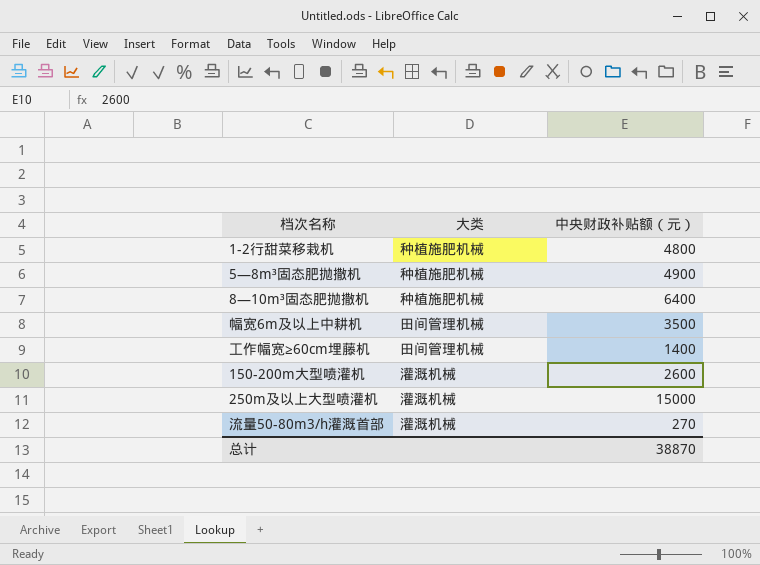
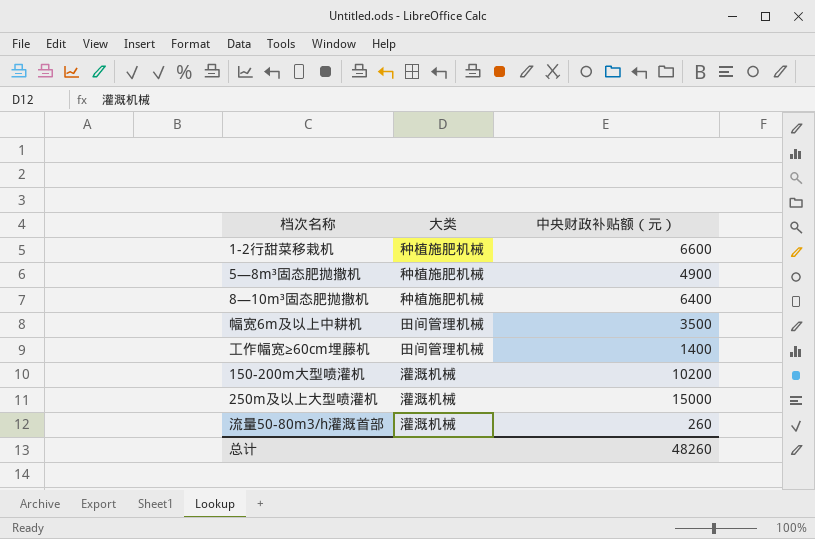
1-2行甜菜移栽机 | 中央财政补贴额（元）: 4800 -> 6600
150-200m大型喷灌机 | 中央财政补贴额（元）: 2600 -> 10200
流量50-80m3/h灌溉首部 | 中央财政补贴额（元）: 270 -> 260
总计 | 中央财政补贴额（元）: 38870 -> 48260

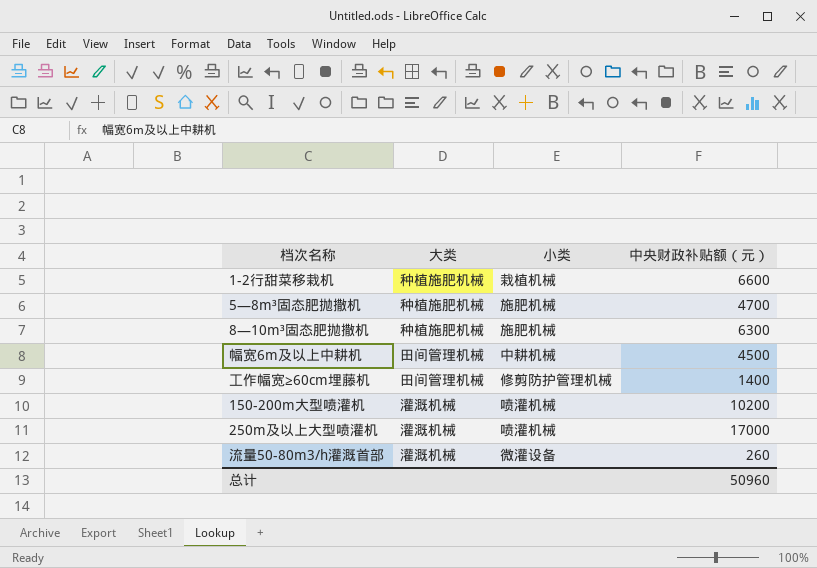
column 小类 | position: none -> 3
5—8m³固态肥抛撒机 | 中央财政补贴额（元）: 4900 -> 4700
8—10m³固态肥抛撒机 | 中央财政补贴额（元）: 6400 -> 6300
幅宽6m及以上中耕机 | 中央财政补贴额（元）: 3500 -> 4500
250m及以上大型喷灌机 | 中央财政补贴额（元）: 15000 -> 17000
总计 | 中央财政补贴额（元）: 48260 -> 50960

